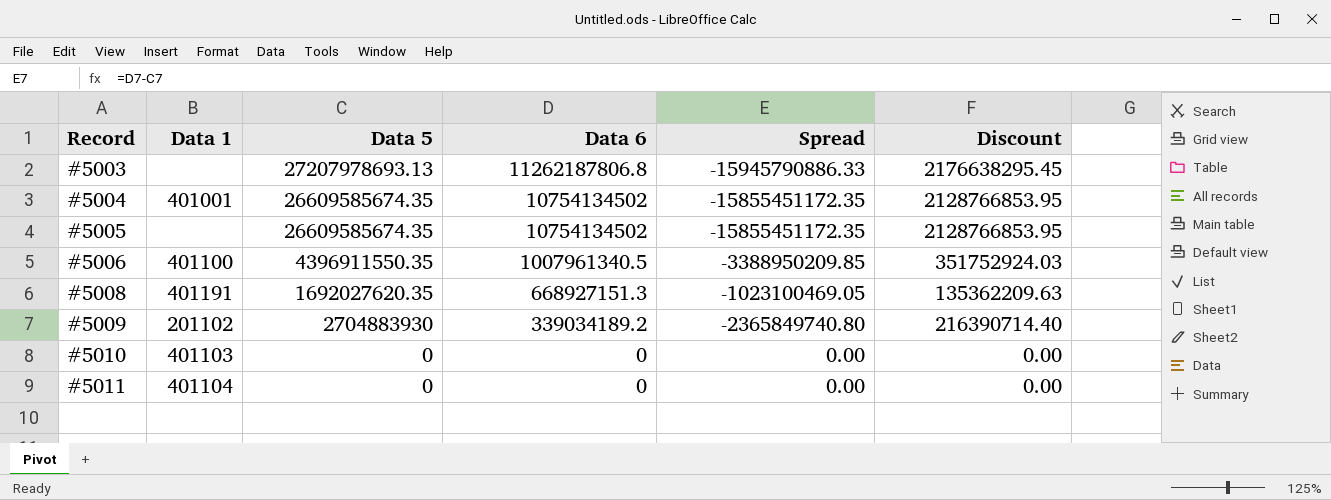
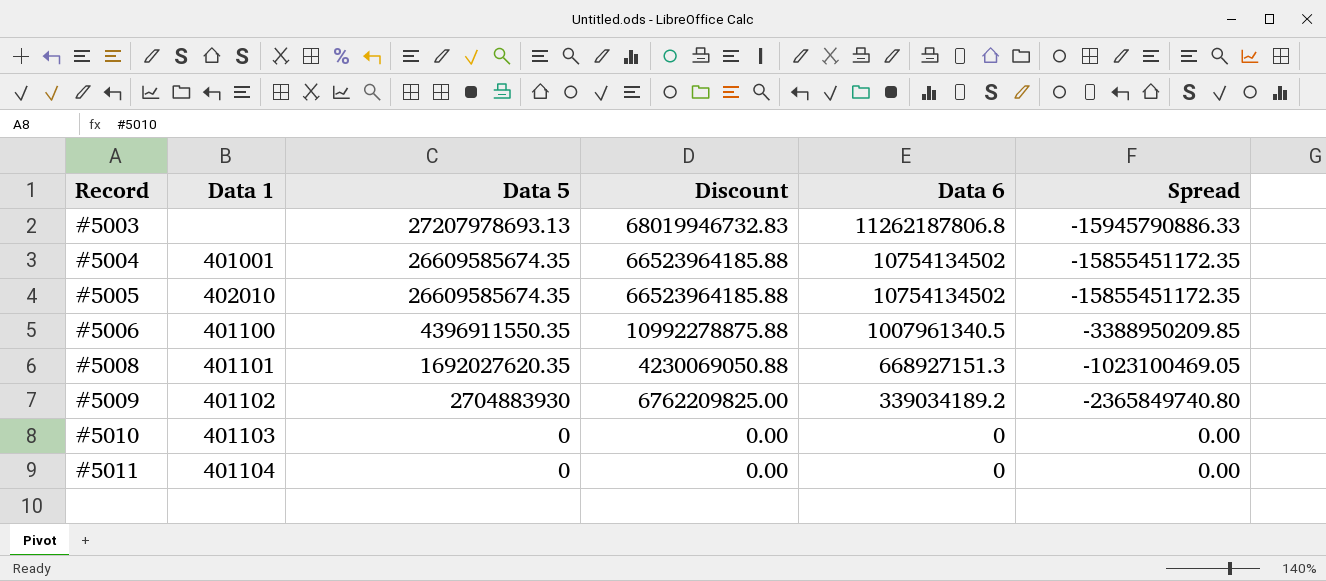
column Discount | formula: [Data 5] * 0.08 -> [Data 5] * 2.5
column Discount | position: 6 -> 4
#5005 | Data 1: none -> 402010
#5008 | Data 1: 401191 -> 401101
#5009 | Data 1: 201102 -> 401102

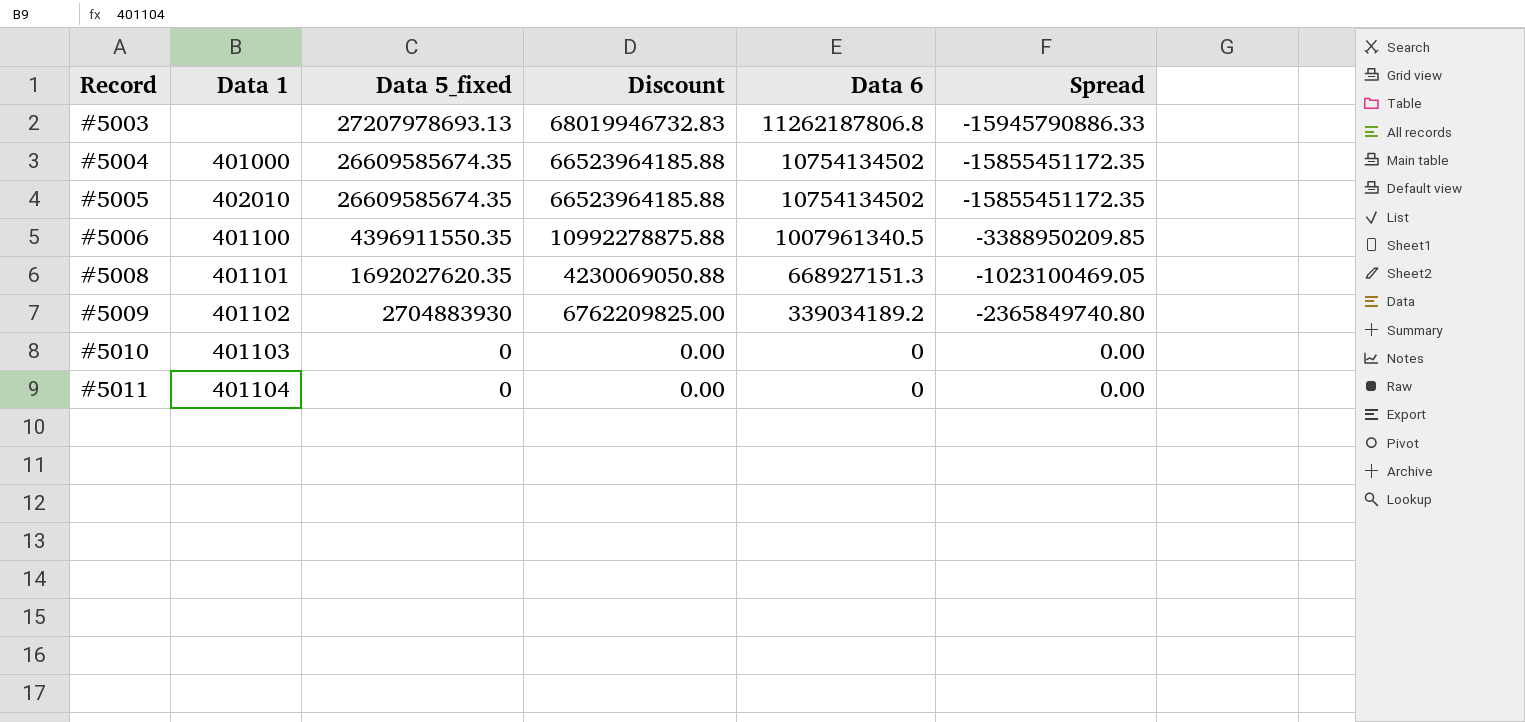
column name: Data 5 -> Data 5_fixed
#5004 | Data 1: 401001 -> 401000

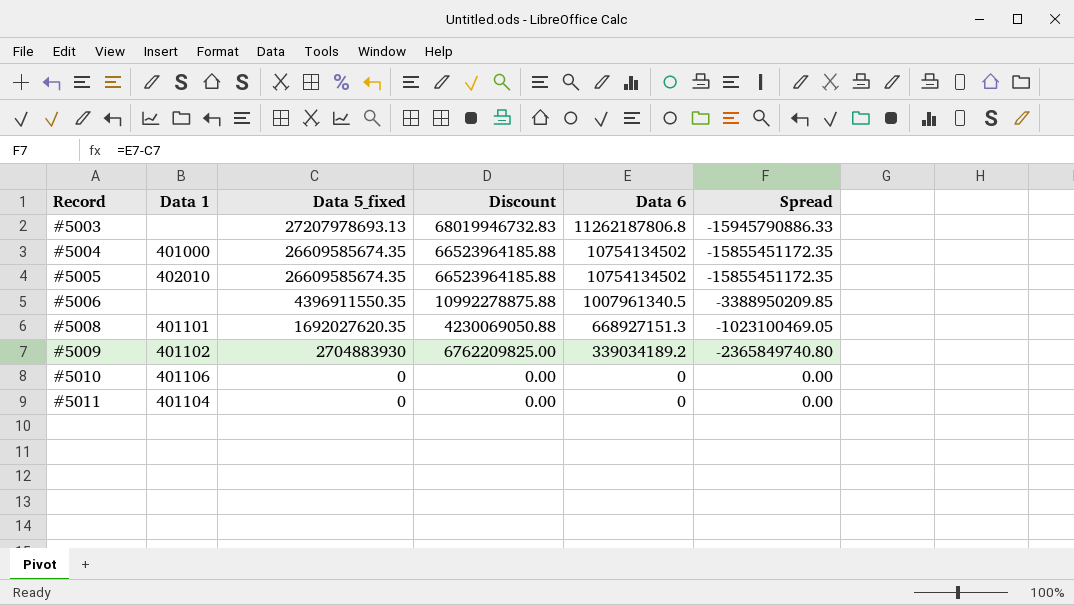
#5006 | Data 1: 401100 -> none
#5010 | Data 1: 401103 -> 401106

